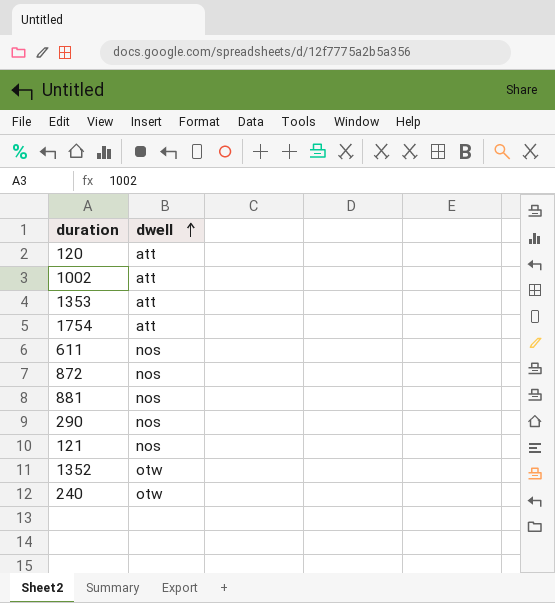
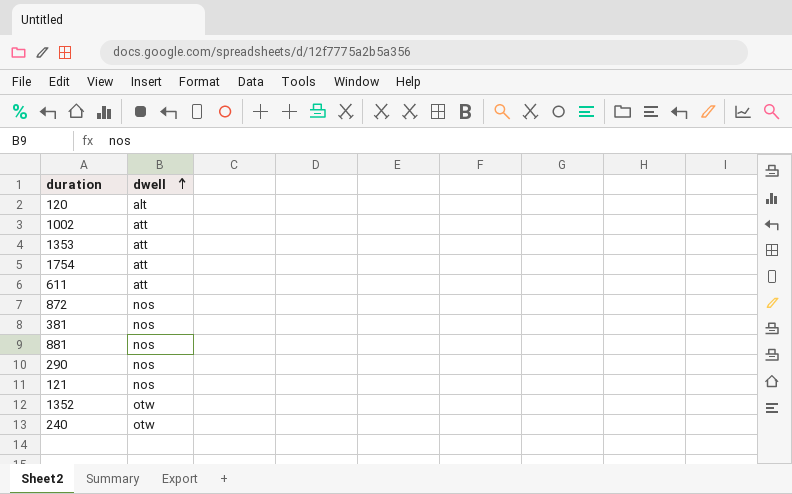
120 | dwell: att -> alt
611 | dwell: nos -> att
row 381: none -> nos

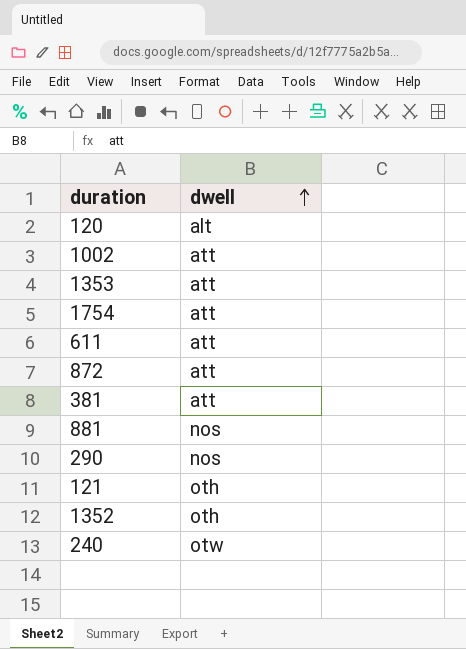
872 | dwell: nos -> att
381 | dwell: nos -> att
121 | dwell: nos -> oth
1352 | dwell: otw -> oth

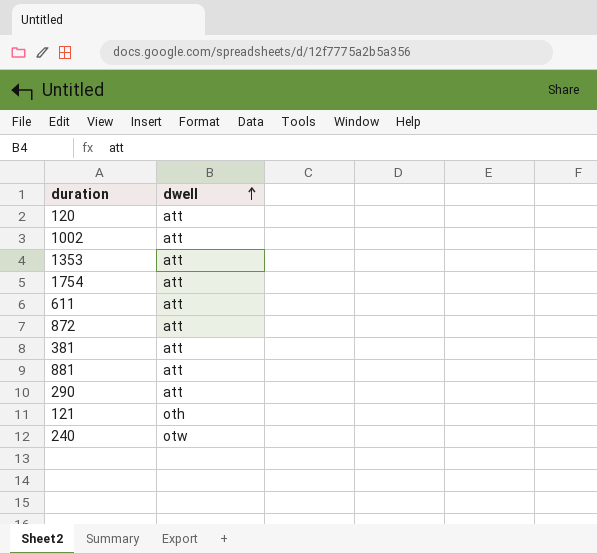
row 1352: oth -> none
120 | dwell: alt -> att
881 | dwell: nos -> att
290 | dwell: nos -> att

